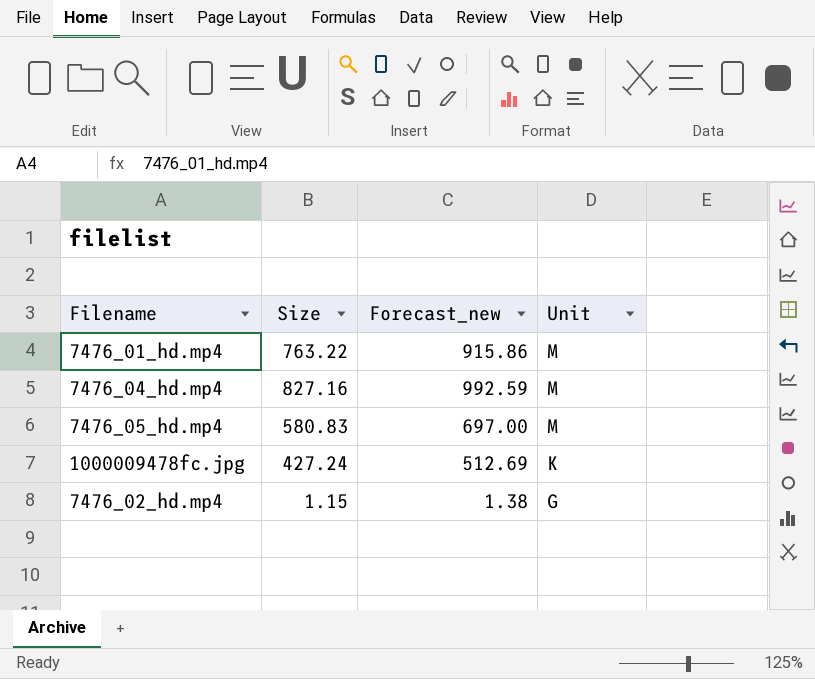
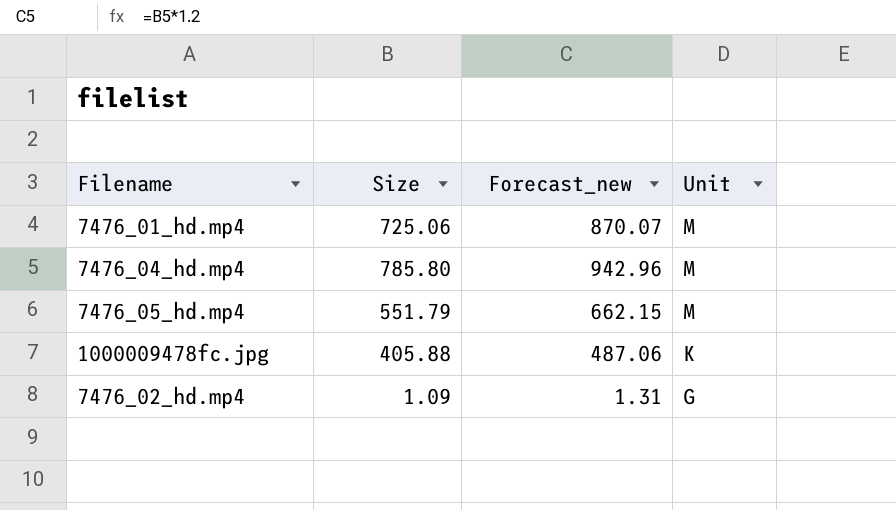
7476_01_hd.mp4 | Size: 763.22 -> 725.06
7476_01_hd.mp4 | Forecast_new: 915.86 -> 870.07
7476_04_hd.mp4 | Size: 827.16 -> 785.80
7476_04_hd.mp4 | Forecast_new: 992.59 -> 942.96
7476_05_hd.mp4 | Size: 580.83 -> 551.79
7476_05_hd.mp4 | Forecast_new: 697.00 -> 662.15
1000009478fc.jpg | Size: 427.24 -> 405.88
1000009478fc.jpg | Forecast_new: 512.69 -> 487.06
7476_02_hd.mp4 | Size: 1.15 -> 1.09
7476_02_hd.mp4 | Forecast_new: 1.38 -> 1.31

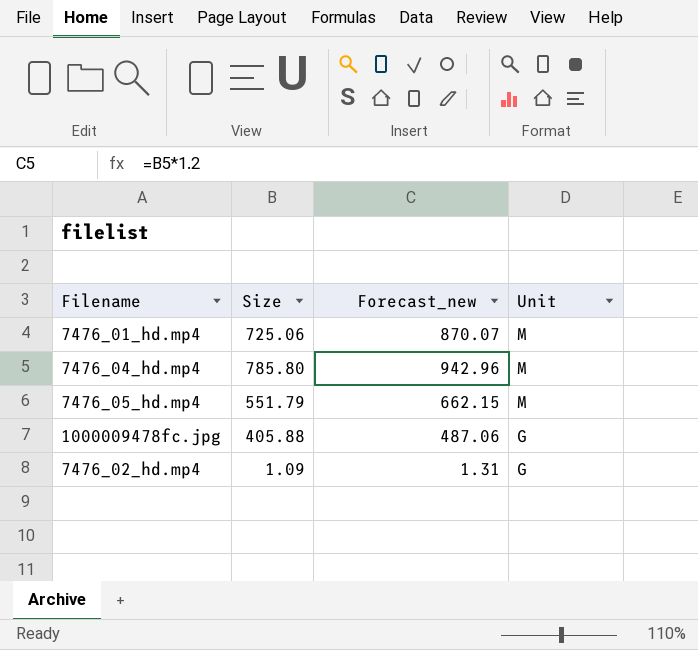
1000009478fc.jpg | Unit: K -> G

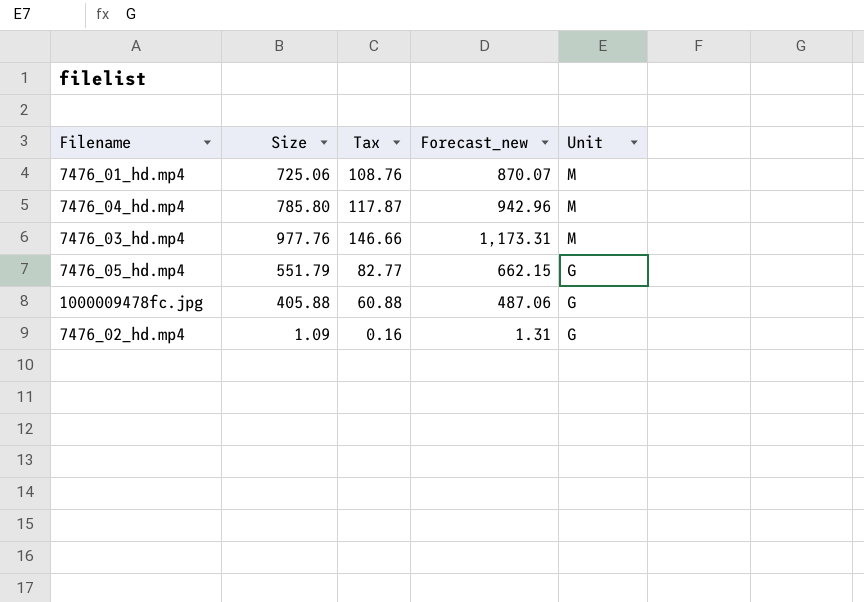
column Tax | formula: none -> [Size] * 0.15
row 7476_03_hd.mp4: none -> 977.76 | 146.66 | 1,173.31 | M
7476_05_hd.mp4 | Unit: M -> G

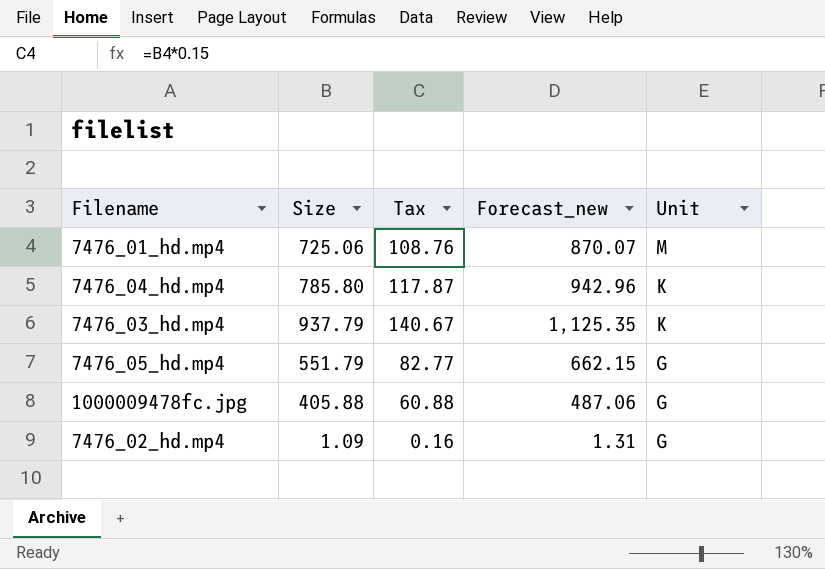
7476_04_hd.mp4 | Unit: M -> K
7476_03_hd.mp4 | Size: 977.76 -> 937.79
7476_03_hd.mp4 | Tax: 146.66 -> 140.67
7476_03_hd.mp4 | Forecast_new: 1,173.31 -> 1,125.35
7476_03_hd.mp4 | Unit: M -> K

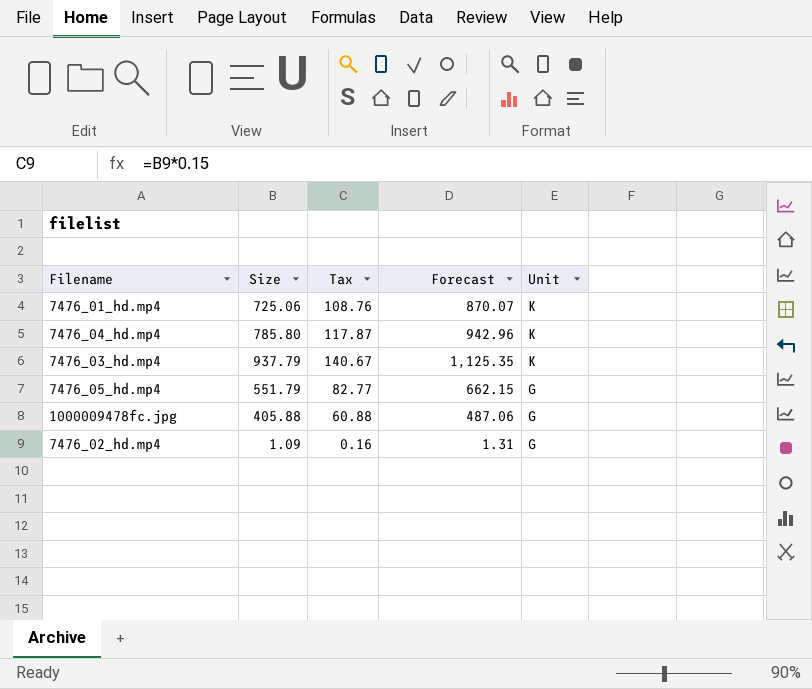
column name: Forecast_new -> Forecast
7476_01_hd.mp4 | Unit: M -> K

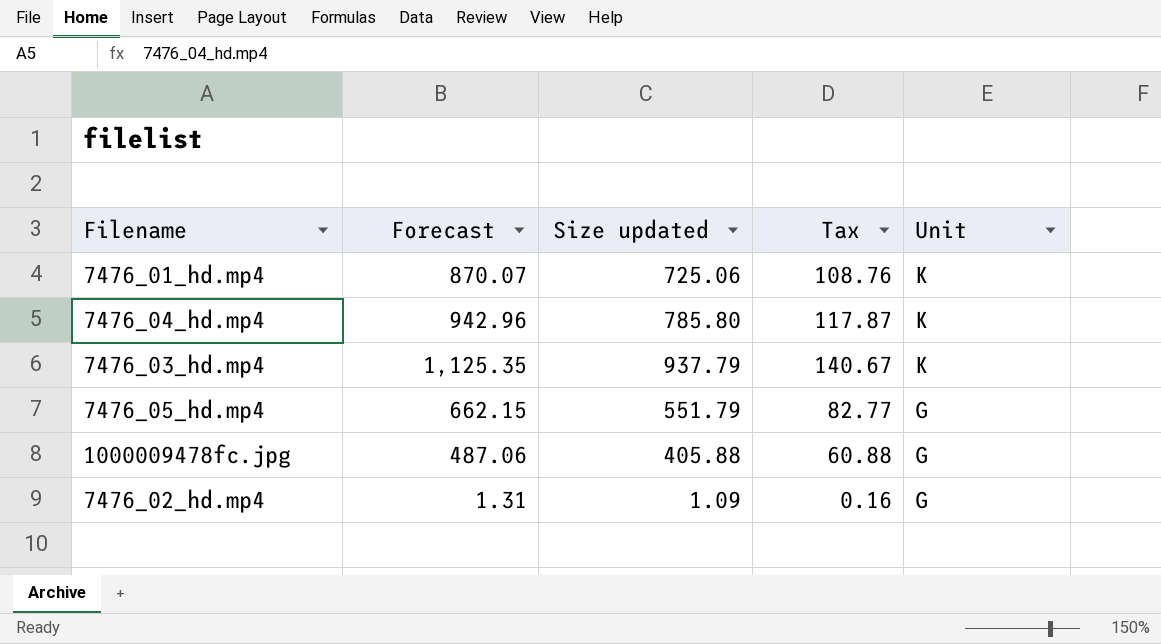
column Forecast | position: 4 -> 2
column name: Size -> Size updated

